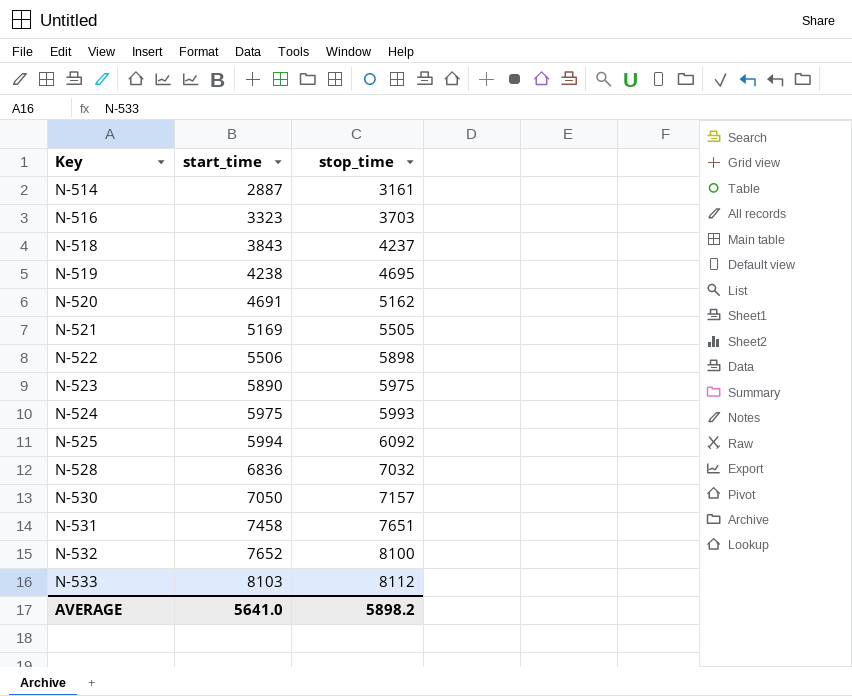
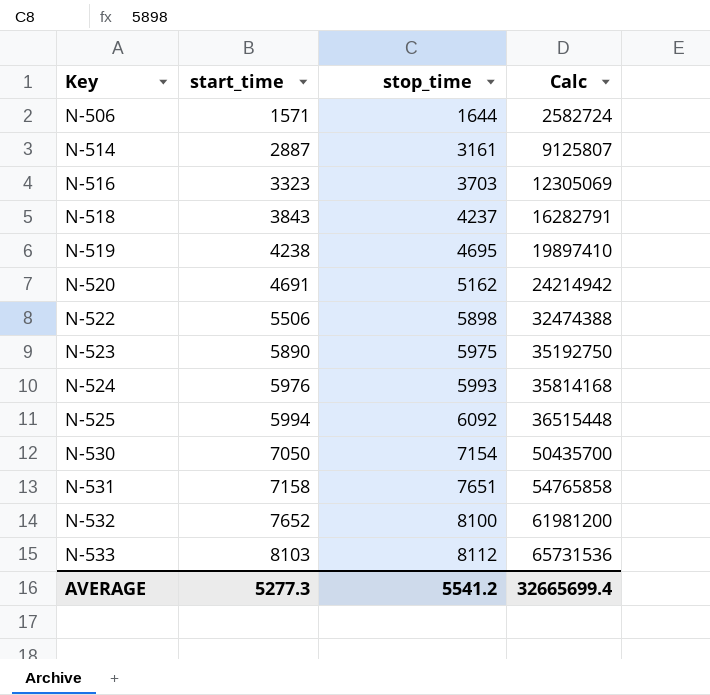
column Calc | formula: none -> [start_time] * [stop_time]
row N-521: 5169 | 5505 -> none
row N-528: 6836 | 7032 -> none
row N-506: none -> 1571 | 1644 | 2582724
N-524 | start_time: 5975 -> 5976
N-530 | stop_time: 7157 -> 7154
N-531 | start_time: 7458 -> 7158
AVERAGE | start_time: 5641.0 -> 5277.3
AVERAGE | stop_time: 5898.2 -> 5541.2

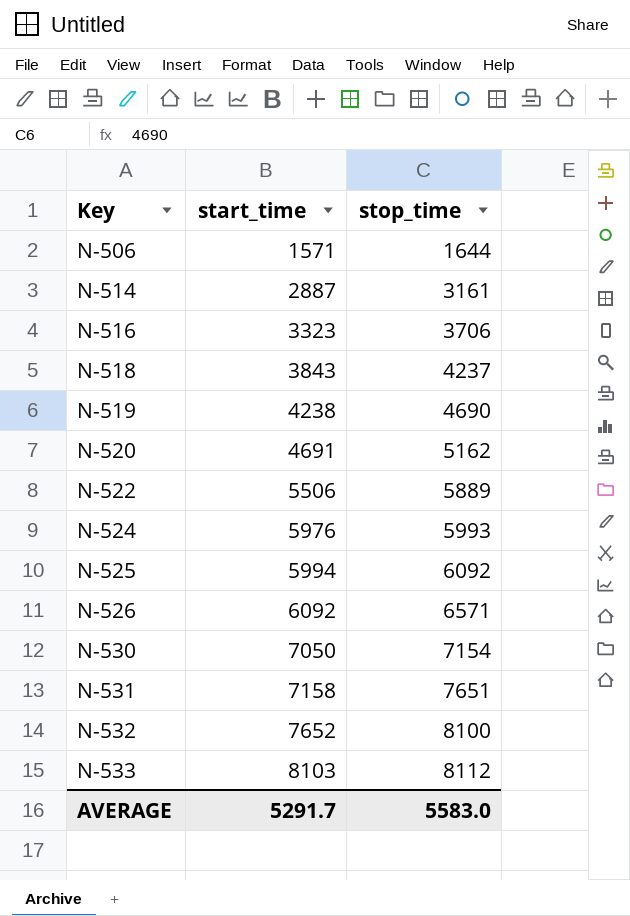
column Calc | formula: [start_time] * [stop_time] -> none
row N-523: 5890 | 5975 | 35192750 -> none
N-516 | stop_time: 3703 -> 3706
N-519 | stop_time: 4695 -> 4690
N-522 | stop_time: 5898 -> 5889
row N-526: none -> 6092 | 6571
AVERAGE | start_time: 5277.3 -> 5291.7
AVERAGE | stop_time: 5541.2 -> 5583.0

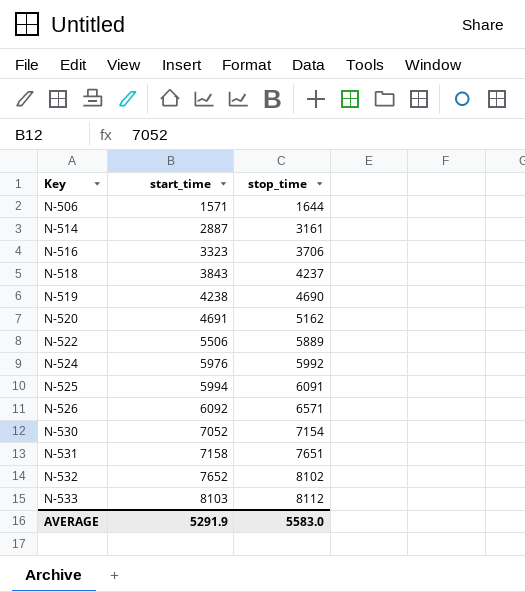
N-524 | stop_time: 5993 -> 5992
N-525 | stop_time: 6092 -> 6091
N-530 | start_time: 7050 -> 7052
N-532 | stop_time: 8100 -> 8102
AVERAGE | start_time: 5291.7 -> 5291.9

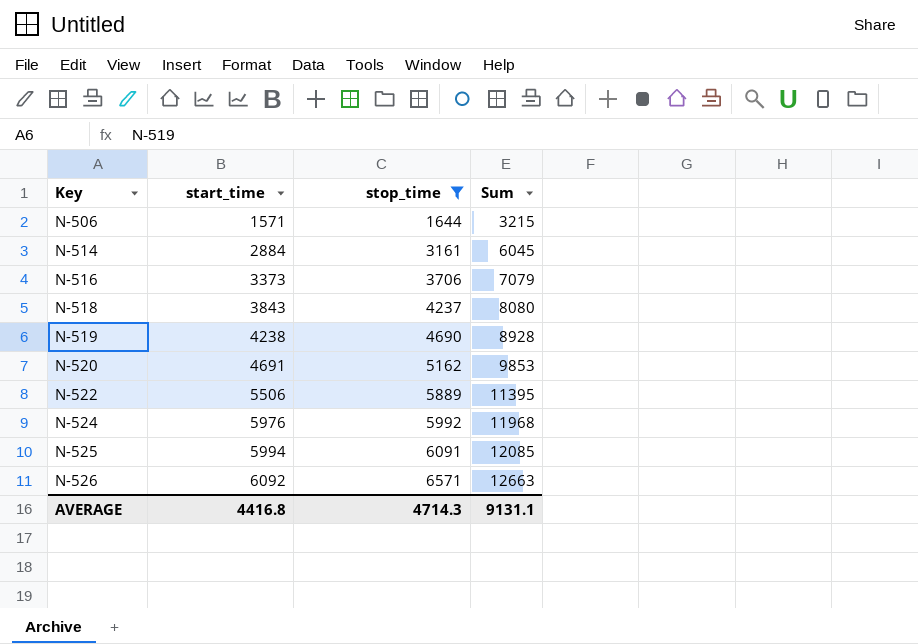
filter: none -> stop_time <= 6571
column Sum | formula: none -> [start_time] + [stop_time]
N-514 | start_time: 2887 -> 2884
N-516 | start_time: 3323 -> 3373
AVERAGE | start_time: 5291.9 -> 4416.8
AVERAGE | stop_time: 5583.0 -> 4714.3

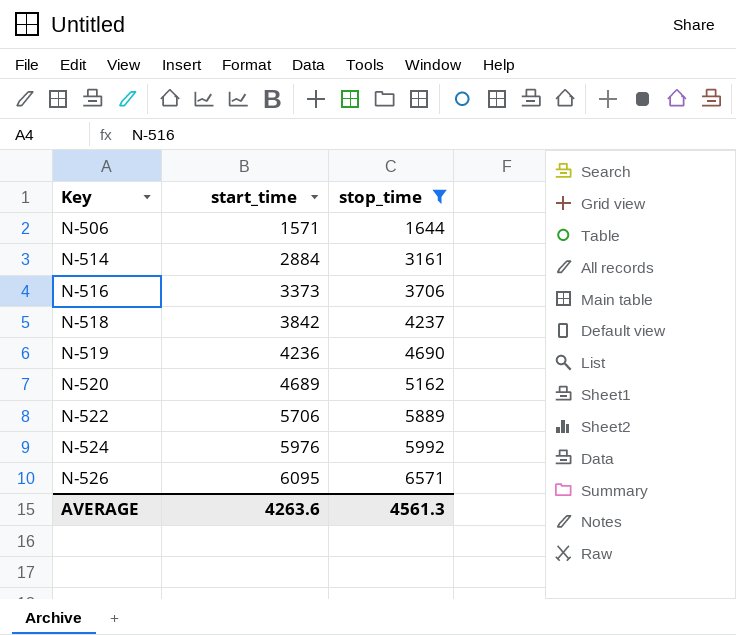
column Sum | formula: [start_time] + [stop_time] -> none
row N-525: 5994 | 6091 | 12085 -> none
N-518 | start_time: 3843 -> 3842
N-519 | start_time: 4238 -> 4236
N-520 | start_time: 4691 -> 4689
N-522 | start_time: 5506 -> 5706
N-526 | start_time: 6092 -> 6095
AVERAGE | start_time: 4416.8 -> 4263.6
AVERAGE | stop_time: 4714.3 -> 4561.3

